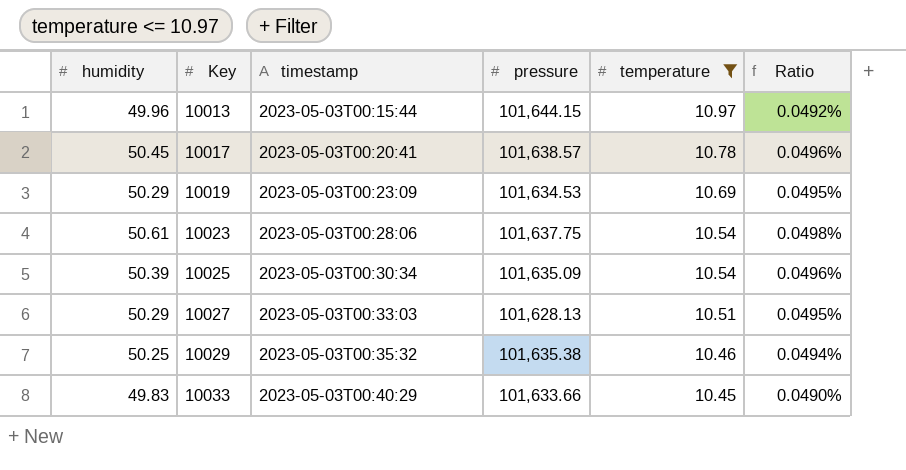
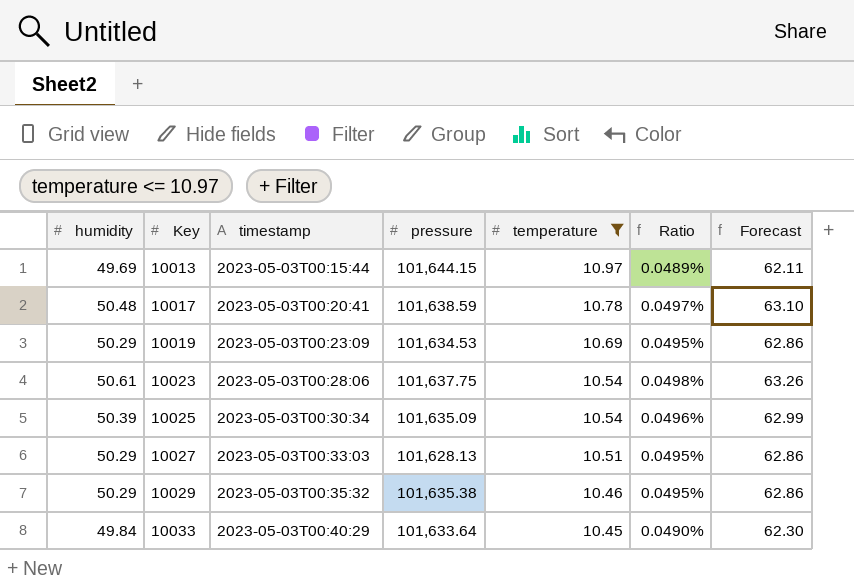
column Forecast | formula: none -> [humidity] * 1.25
10013 | humidity: 49.96 -> 49.69
10013 | Ratio: 0.0492% -> 0.0489%
10017 | humidity: 50.45 -> 50.48
10017 | pressure: 101,638.57 -> 101,638.59
10017 | Ratio: 0.0496% -> 0.0497%
10029 | humidity: 50.25 -> 50.29
10029 | Ratio: 0.0494% -> 0.0495%
10033 | humidity: 49.83 -> 49.84
10033 | pressure: 101,633.66 -> 101,633.64

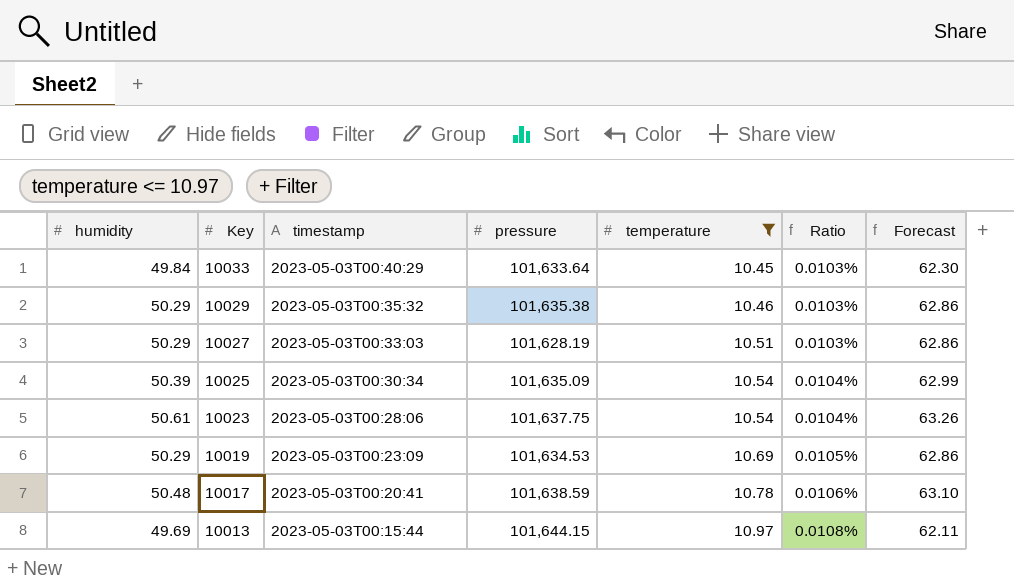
row order: Key ascending -> Key descending
column Ratio | formula: [humidity] / [pressure] -> [temperature] / [pressure]
10027 | pressure: 101,628.13 -> 101,628.19

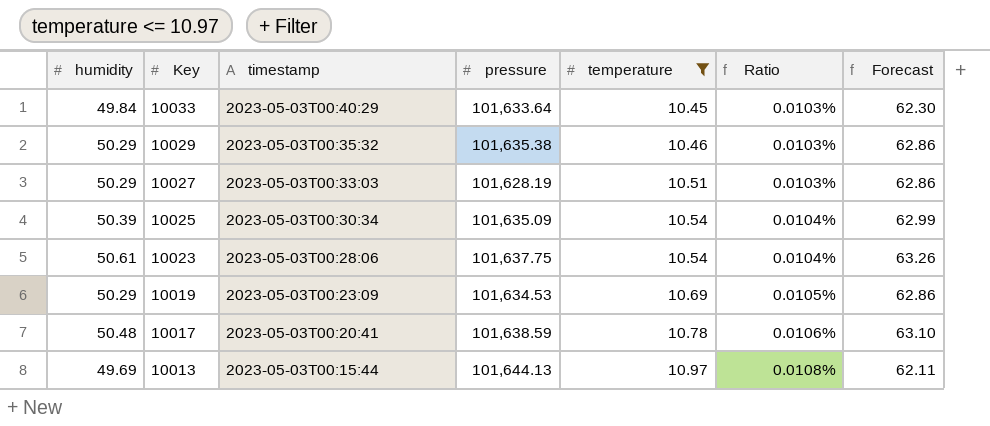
10013 | pressure: 101,644.15 -> 101,644.13

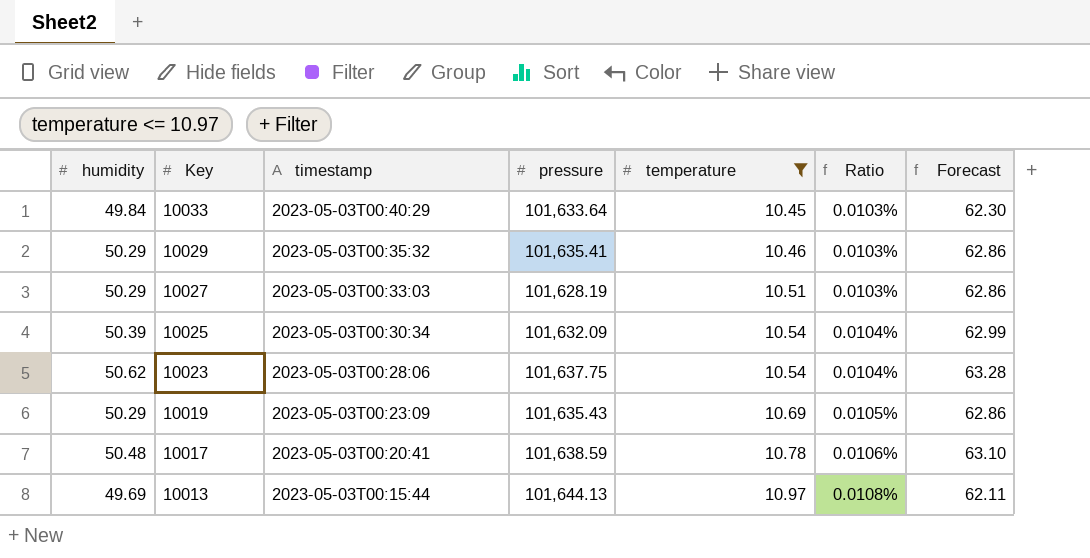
10029 | pressure: 101,635.38 -> 101,635.41
10025 | pressure: 101,635.09 -> 101,632.09
10023 | humidity: 50.61 -> 50.62
10023 | Forecast: 63.26 -> 63.28
10019 | pressure: 101,634.53 -> 101,635.43

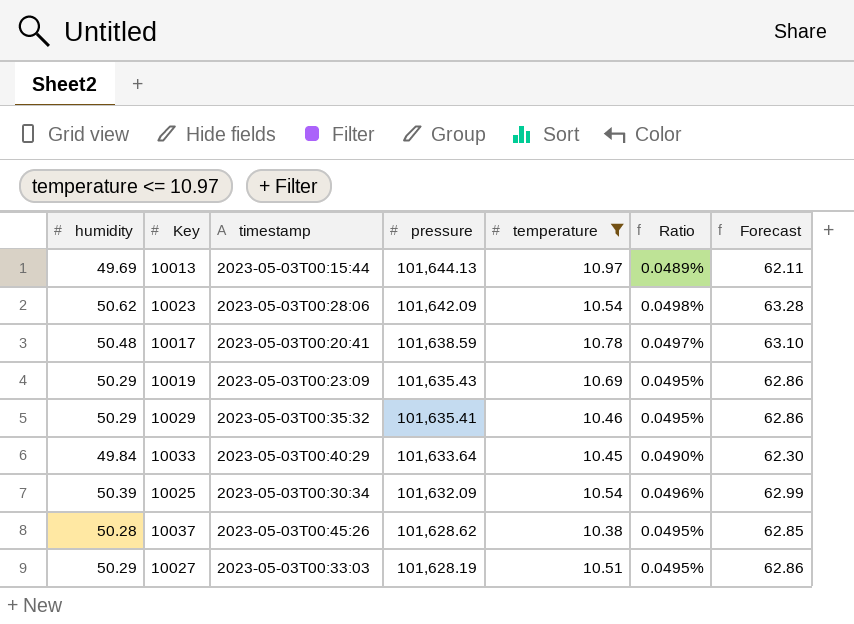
row order: Key descending -> pressure descending
column Ratio | formula: [temperature] / [pressure] -> [humidity] / [pressure]
10023 | pressure: 101,637.75 -> 101,642.09
row 10037: none -> 50.28 | 2023-05-03T00:45:26 | 101,628.62 | 10.38 | 0.0495% | 62.85

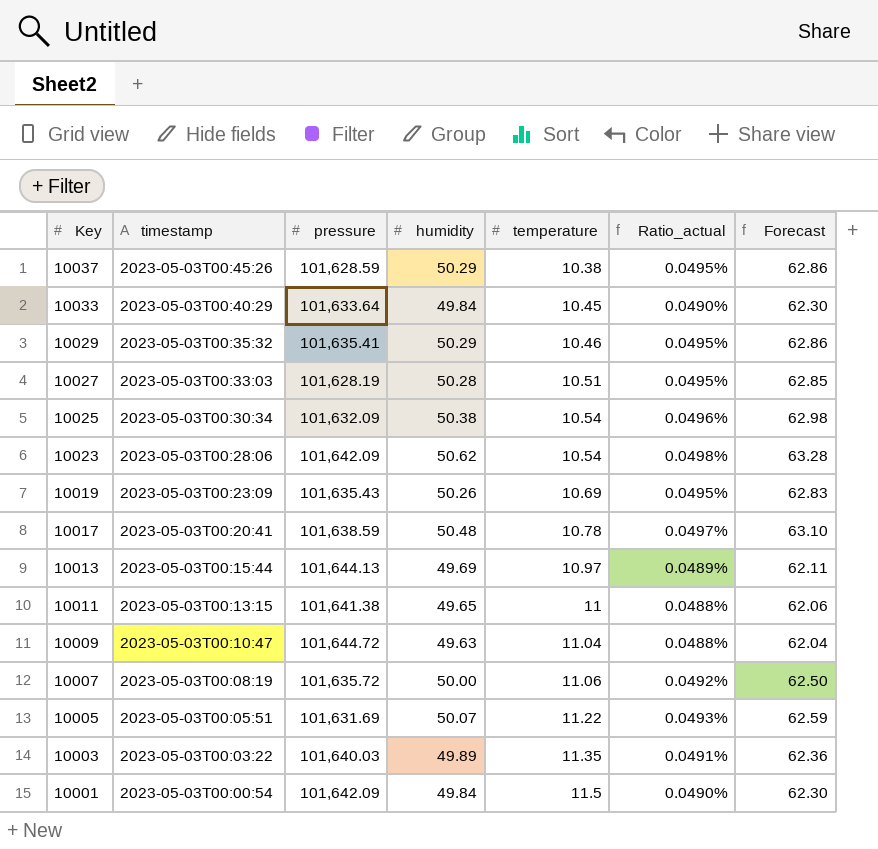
filter: temperature <= 10.97 -> none
row order: pressure descending -> Key descending
column humidity | position: 1 -> 4
column name: Ratio -> Ratio_actual
10037 | pressure: 101,628.62 -> 101,628.59
10037 | humidity: 50.28 -> 50.29
10037 | Forecast: 62.85 -> 62.86
10027 | humidity: 50.29 -> 50.28
10027 | Forecast: 62.86 -> 62.85
10025 | humidity: 50.39 -> 50.38
10025 | Forecast: 62.99 -> 62.98
10019 | humidity: 50.29 -> 50.26
10019 | Forecast: 62.86 -> 62.83

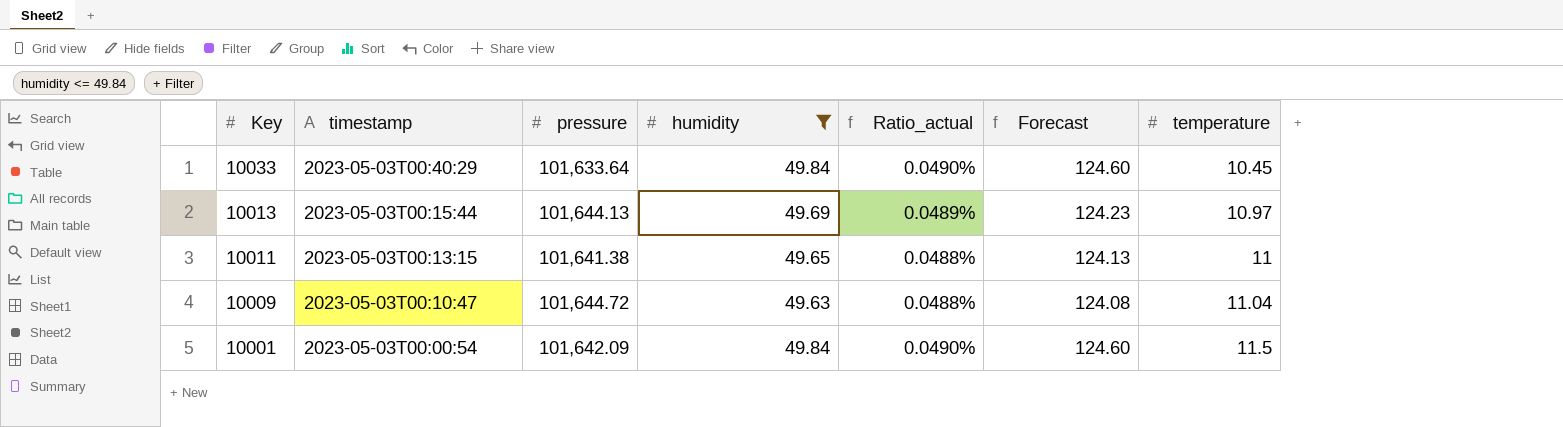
filter: none -> humidity <= 49.84
column Forecast | formula: [humidity] * 1.25 -> [humidity] * 2.5
column temperature | position: 5 -> 7

